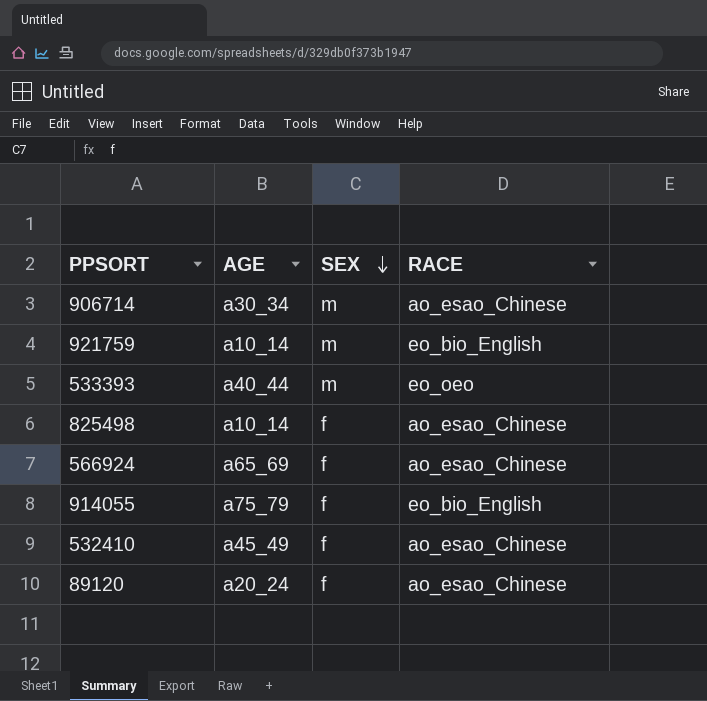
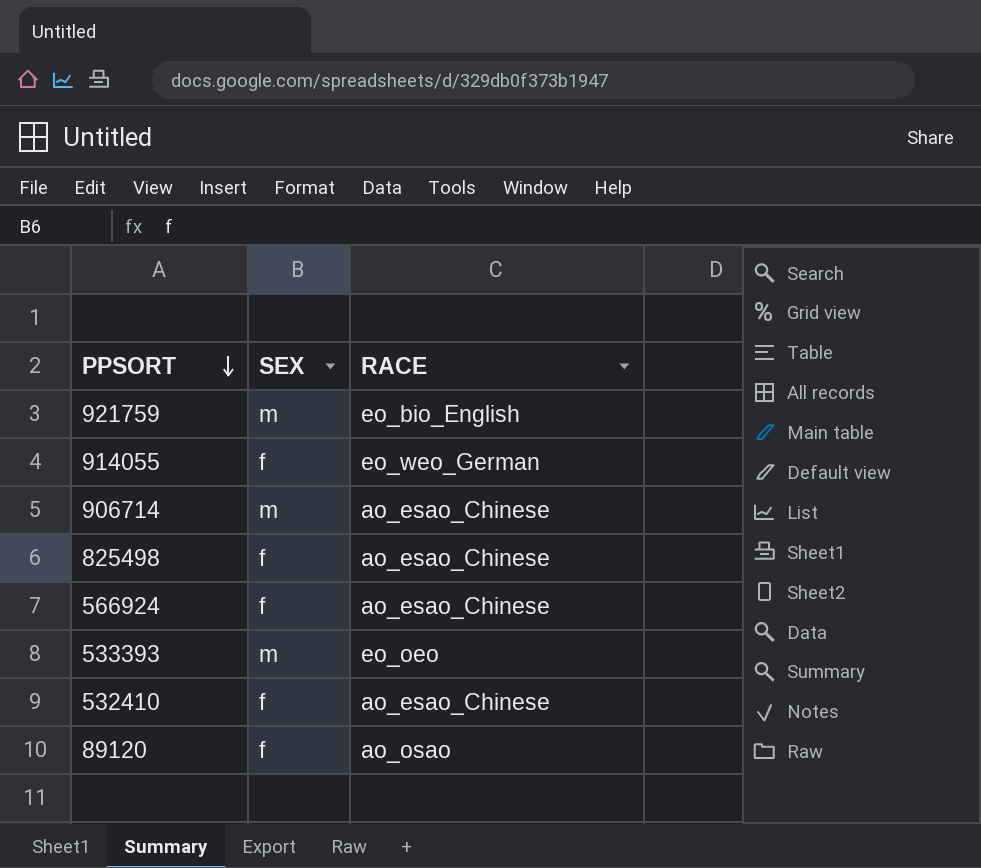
row order: SEX descending -> PPSORT descending
column AGE | position: 2 -> none
914055 | RACE: eo_bio_English -> eo_weo_German
89120 | RACE: ao_esao_Chinese -> ao_osao

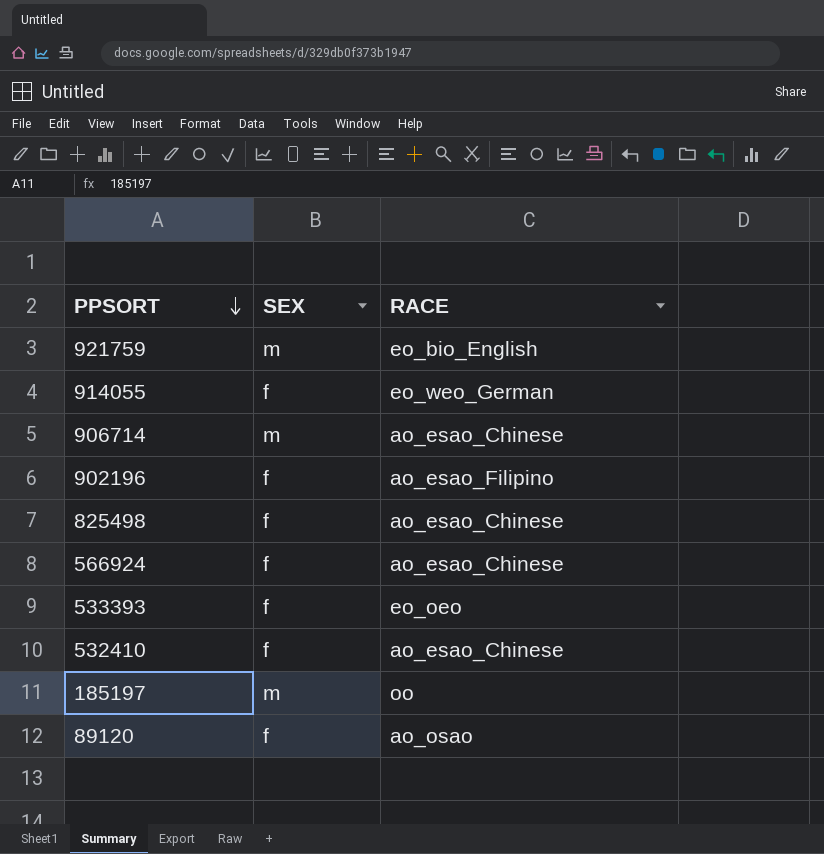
row 902196: none -> f | ao_esao_Filipino
533393 | SEX: m -> f
row 185197: none -> m | oo

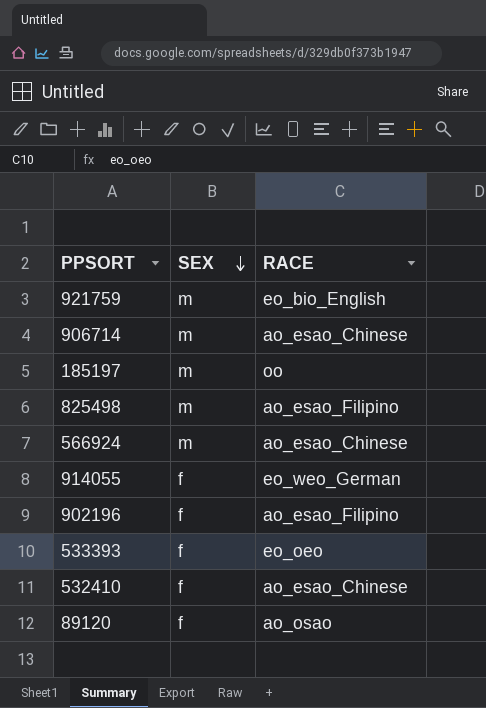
row order: PPSORT descending -> SEX descending
825498 | SEX: f -> m
825498 | RACE: ao_esao_Chinese -> ao_esao_Filipino
566924 | SEX: f -> m

